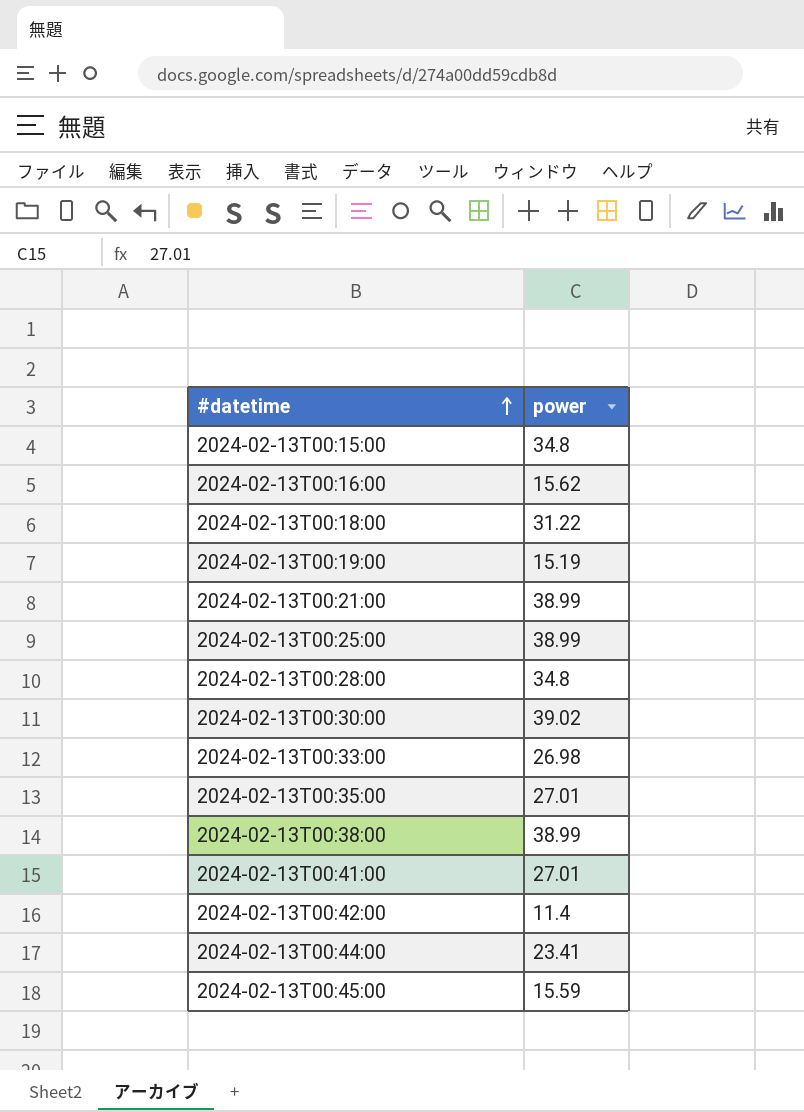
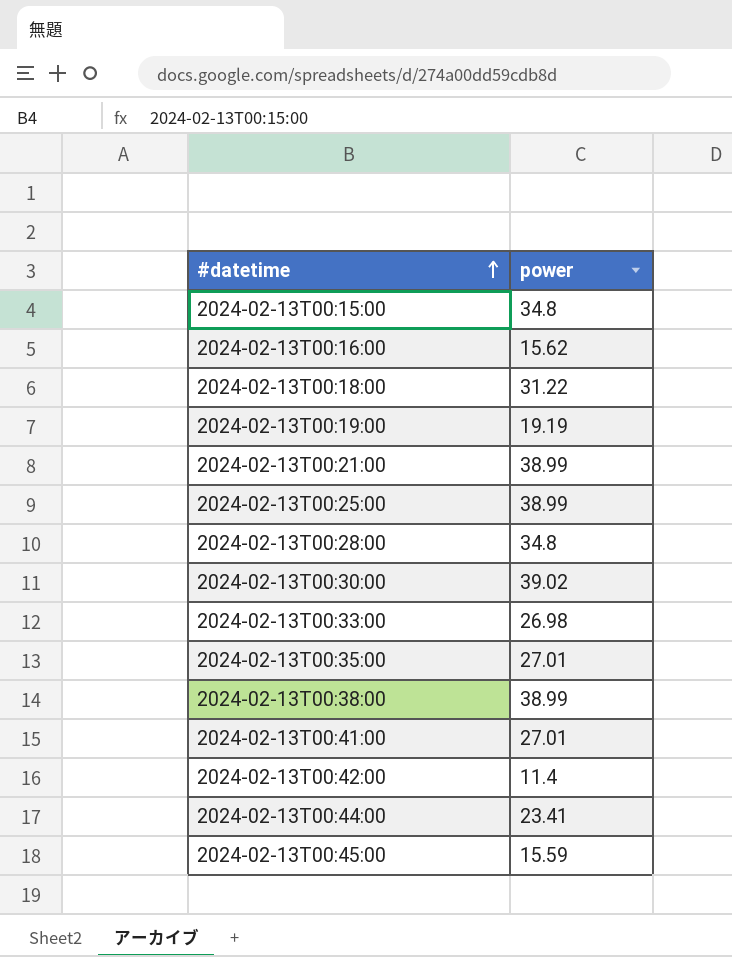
2024-02-13T00:19:00 | power: 15.19 -> 19.19

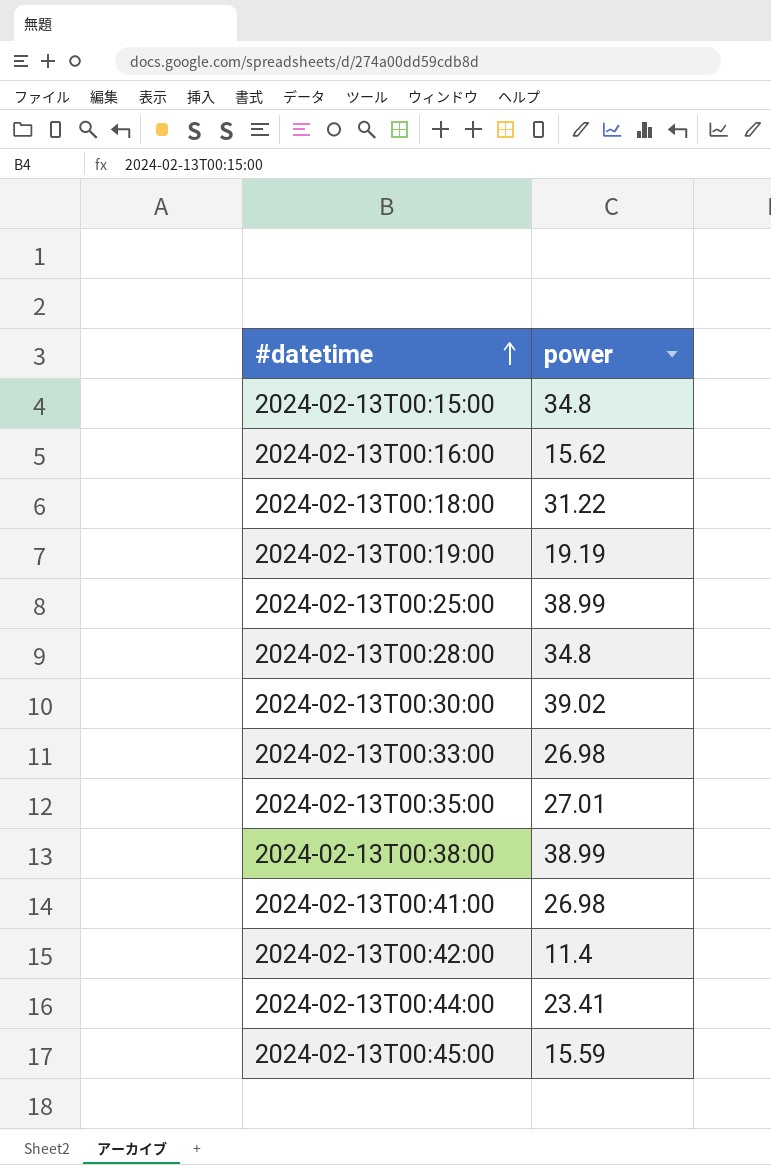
row 2024-02-13T00:21:00: 38.99 -> none
2024-02-13T00:41:00 | power: 27.01 -> 26.98

